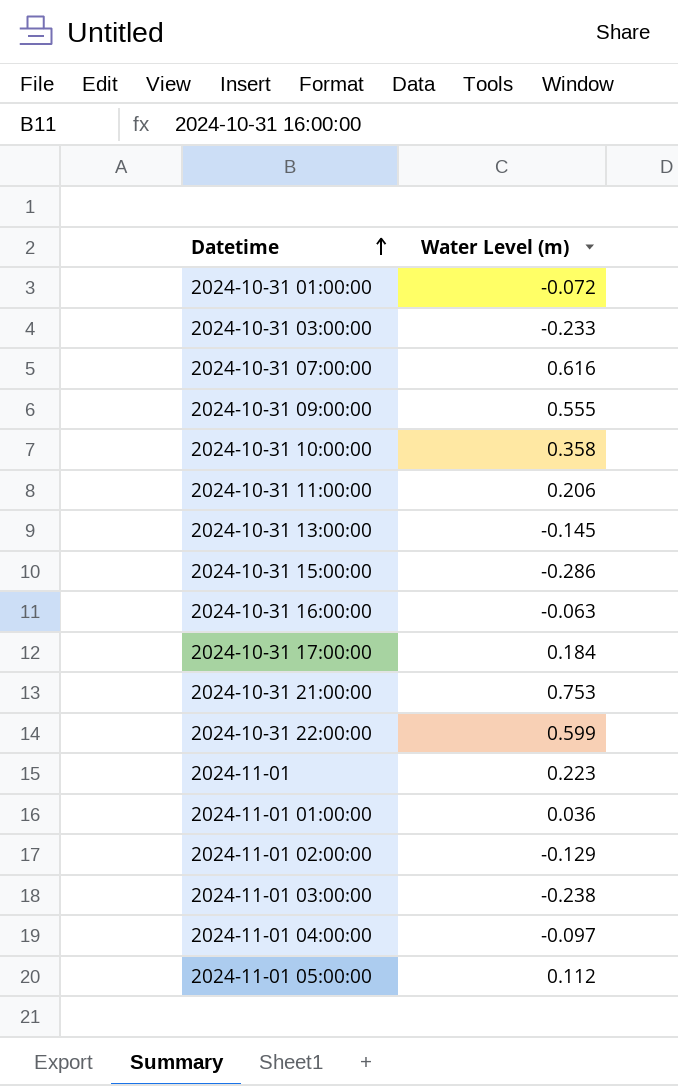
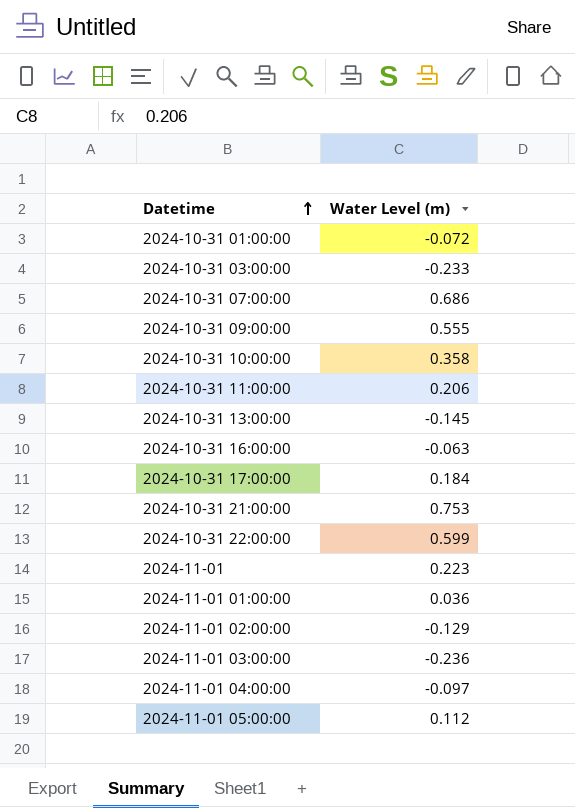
row 2024-10-31 15:00:00: -0.286 -> none
2024-10-31 07:00:00 | Water Level (m): 0.616 -> 0.686
2024-11-01 03:00:00 | Water Level (m): -0.238 -> -0.236

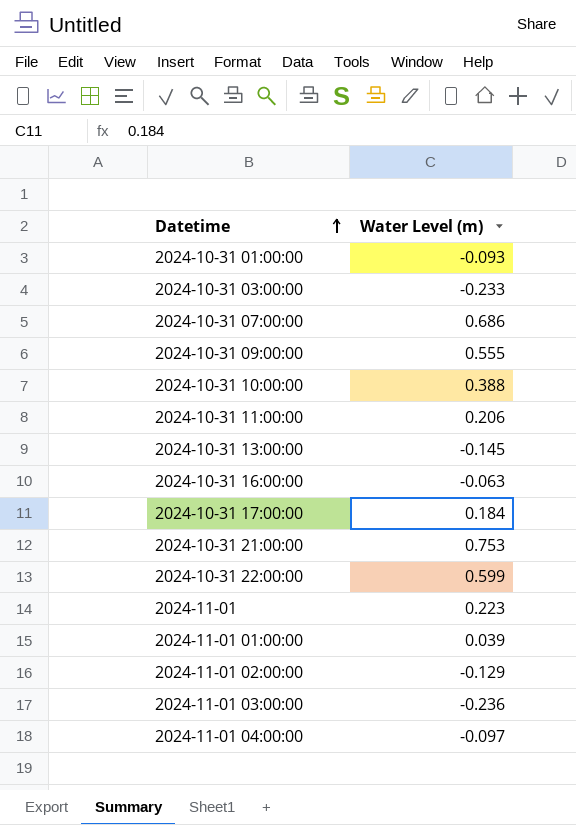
row 2024-11-01 05:00:00: 0.112 -> none
2024-10-31 01:00:00 | Water Level (m): -0.072 -> -0.093
2024-10-31 10:00:00 | Water Level (m): 0.358 -> 0.388
2024-11-01 01:00:00 | Water Level (m): 0.036 -> 0.039

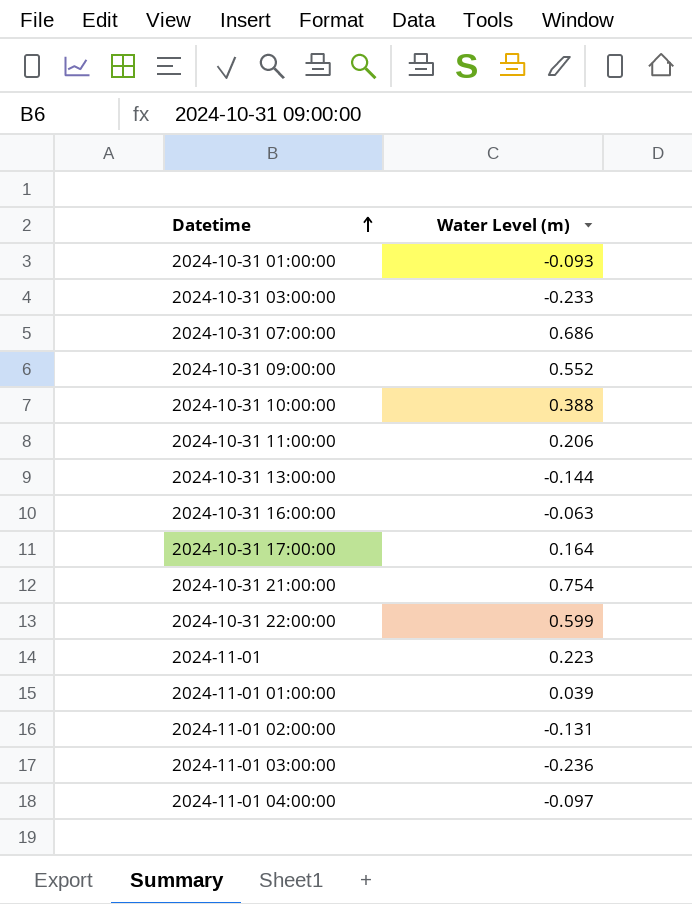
2024-10-31 09:00:00 | Water Level (m): 0.555 -> 0.552
2024-10-31 13:00:00 | Water Level (m): -0.145 -> -0.144
2024-10-31 17:00:00 | Water Level (m): 0.184 -> 0.164
2024-10-31 21:00:00 | Water Level (m): 0.753 -> 0.754
2024-11-01 02:00:00 | Water Level (m): -0.129 -> -0.131

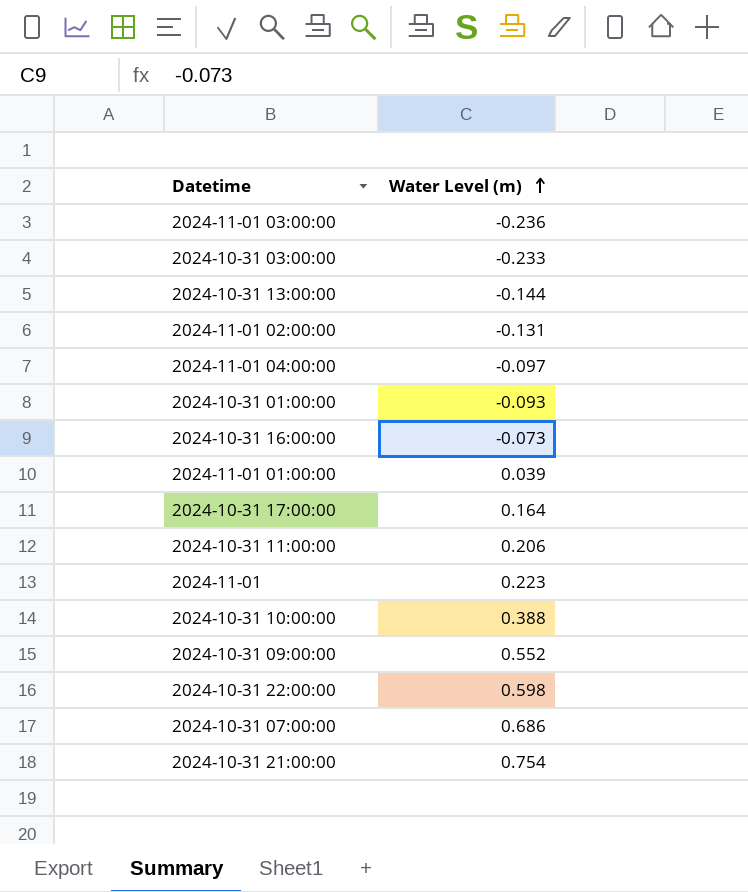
row order: Datetime ascending -> Water Level (m) ascending
2024-10-31 16:00:00 | Water Level (m): -0.063 -> -0.073
2024-10-31 22:00:00 | Water Level (m): 0.599 -> 0.598

